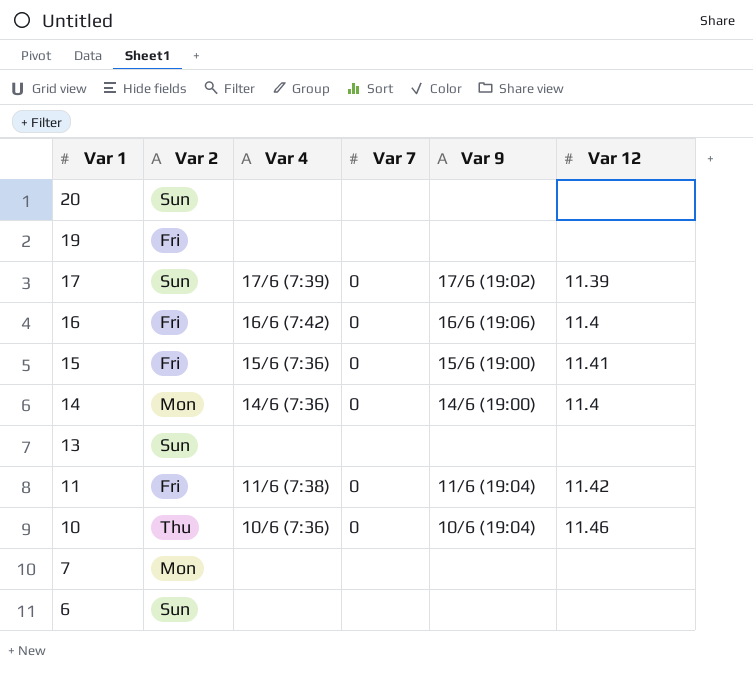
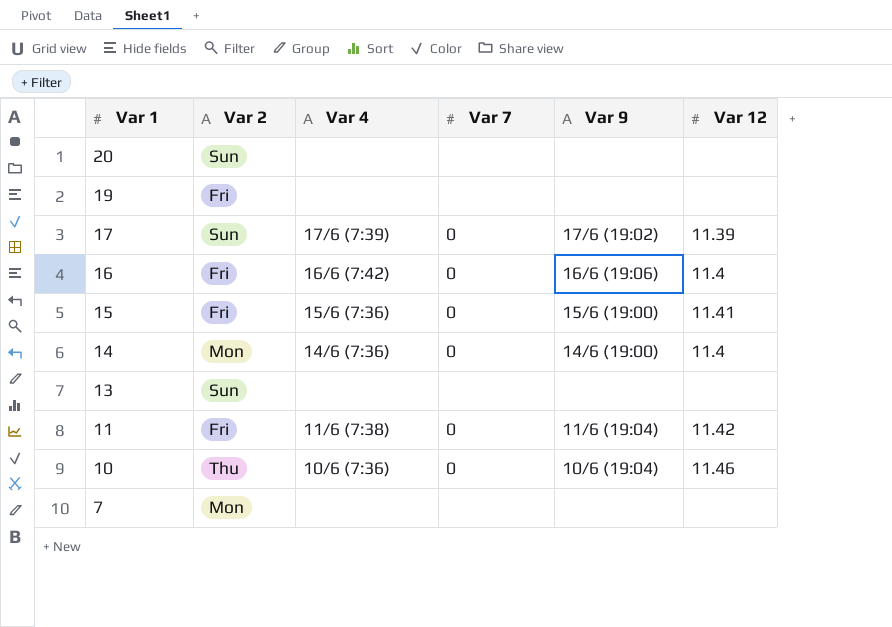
row 6: Sun | none | none | none | none -> none

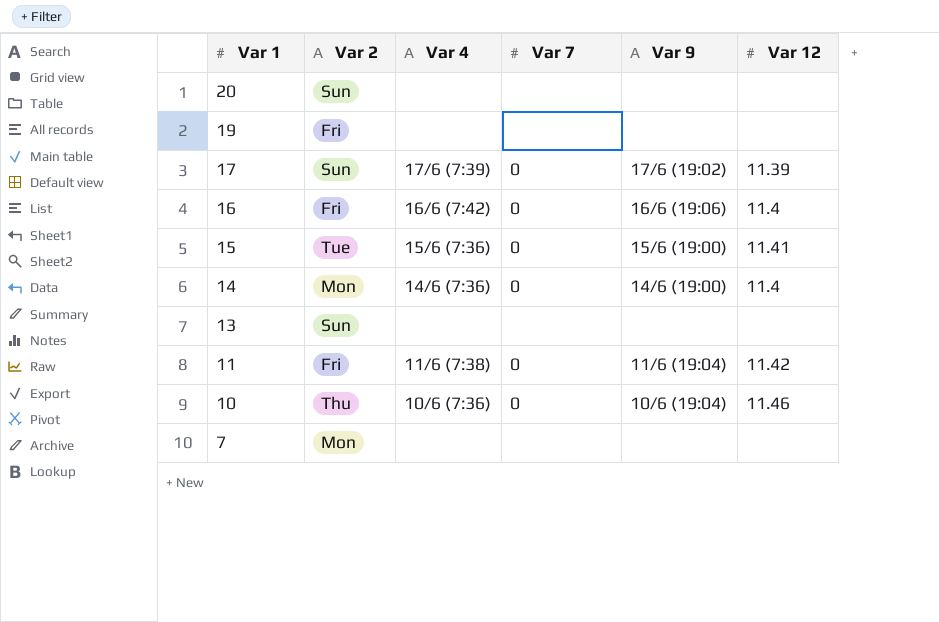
15 | Var 2: Fri -> Tue

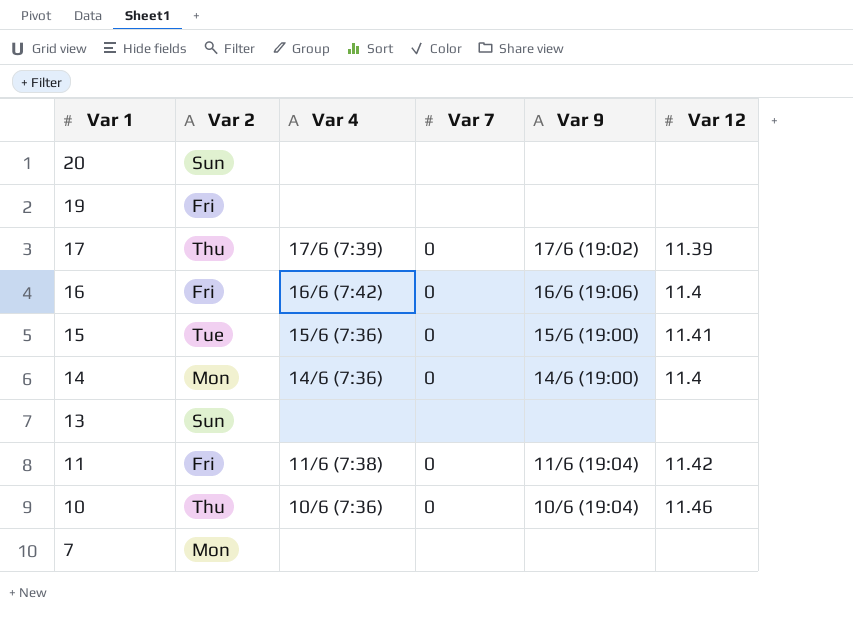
17 | Var 2: Sun -> Thu

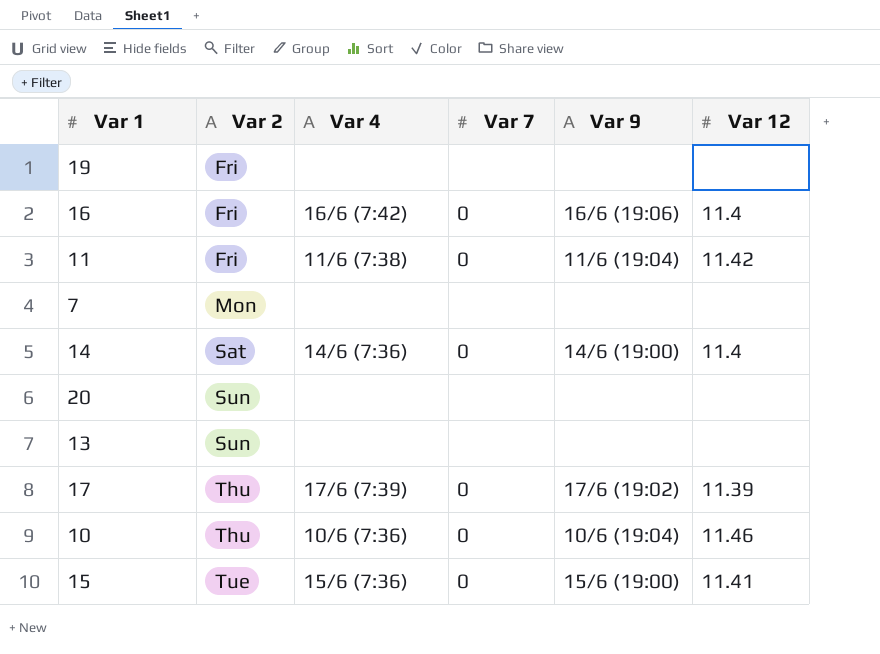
row order: Var 1 descending -> Var 2 ascending
14 | Var 2: Mon -> Sat

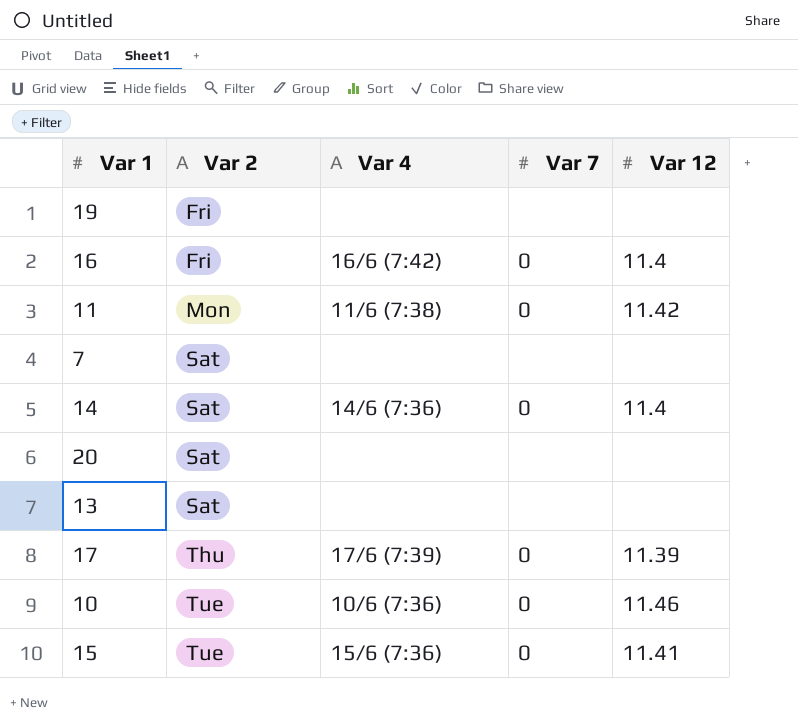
column Var 9 | position: 5 -> none
11 | Var 2: Fri -> Mon
7 | Var 2: Mon -> Sat
20 | Var 2: Sun -> Sat
13 | Var 2: Sun -> Sat
10 | Var 2: Thu -> Tue

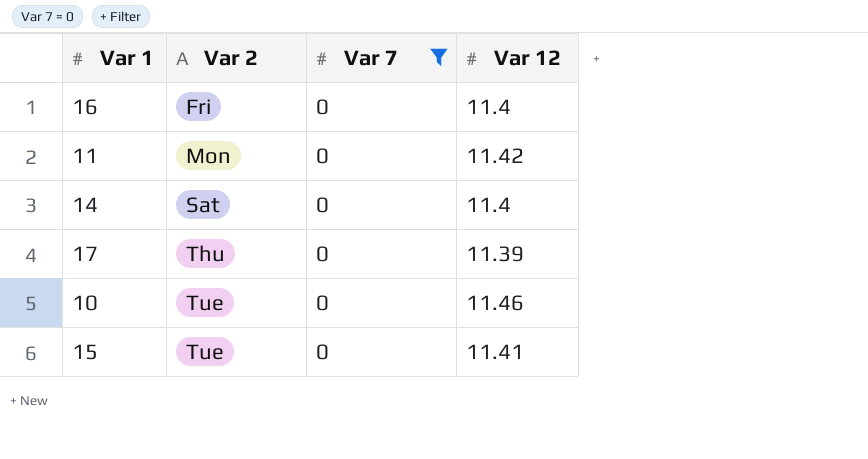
filter: none -> Var 7 = 0
column Var 4 | position: 3 -> none

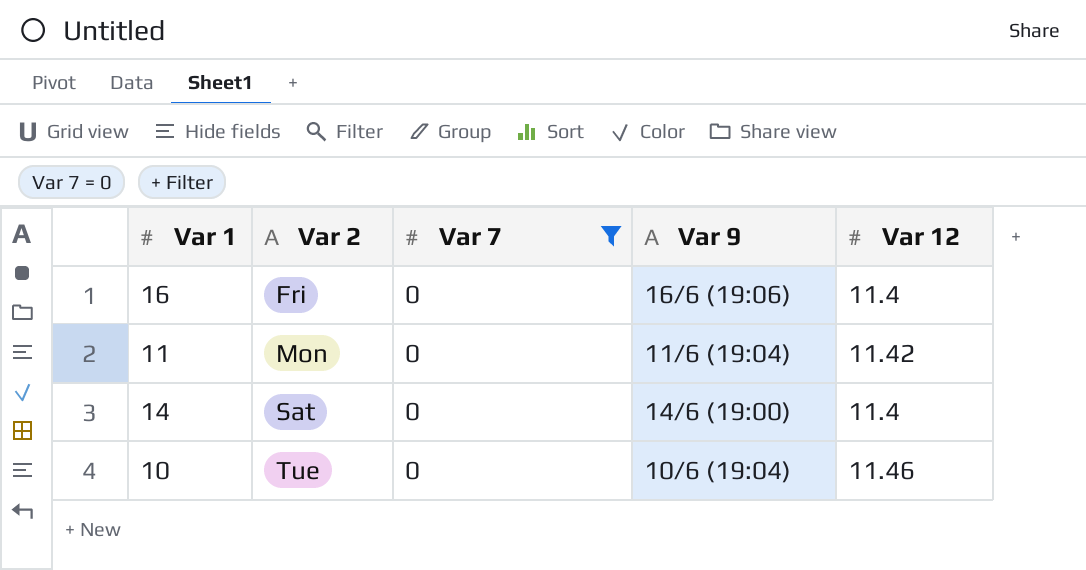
column Var 9 | position: none -> 4
row 17: Thu | 0 | 11.39 -> none
row 15: Tue | 0 | 11.41 -> none

